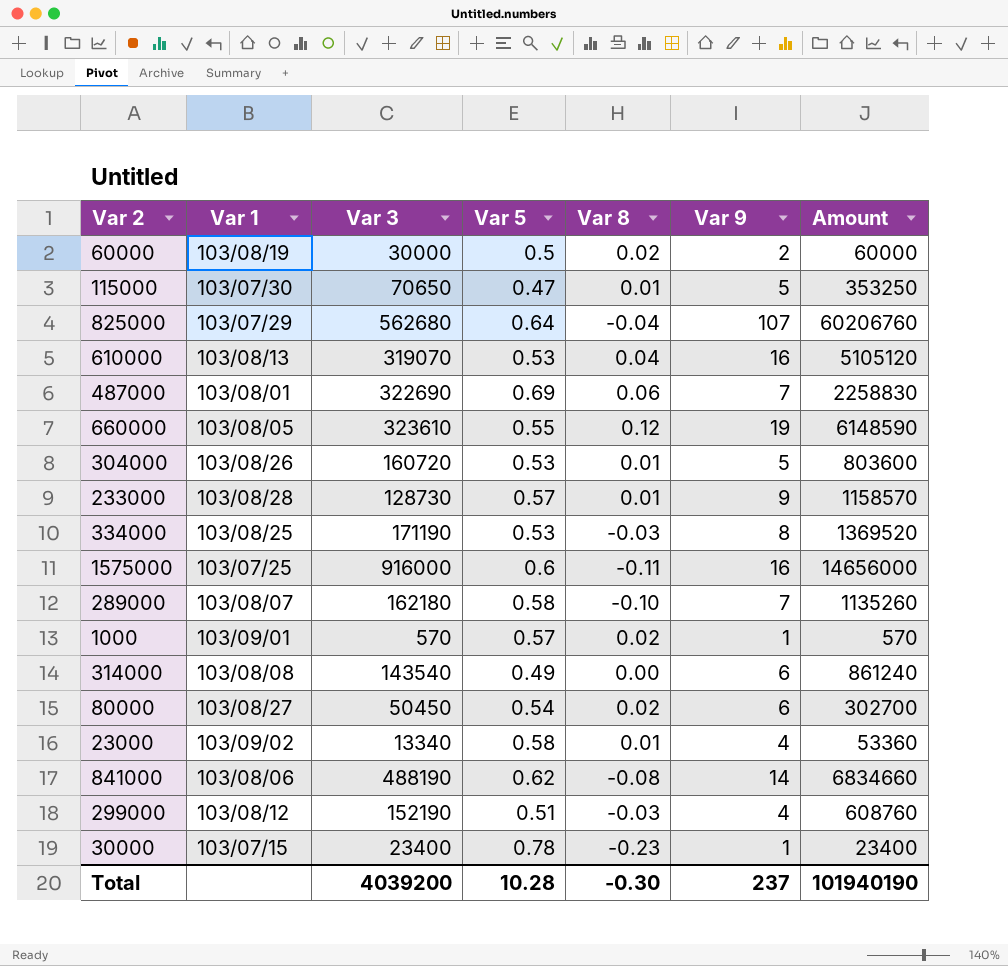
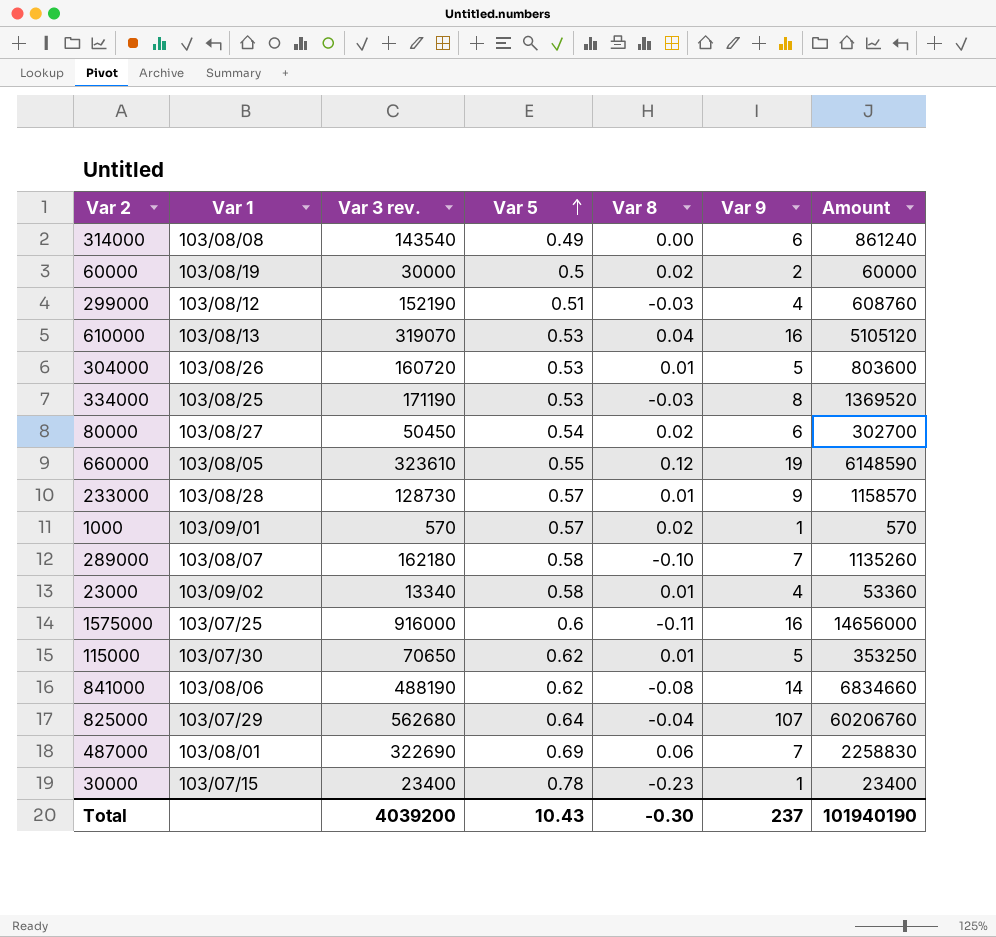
row order: none -> Var 5 ascending
column name: Var 3 -> Var 3 rev.
115000 | Var 5: 0.47 -> 0.62
Total | Var 5: 10.28 -> 10.43

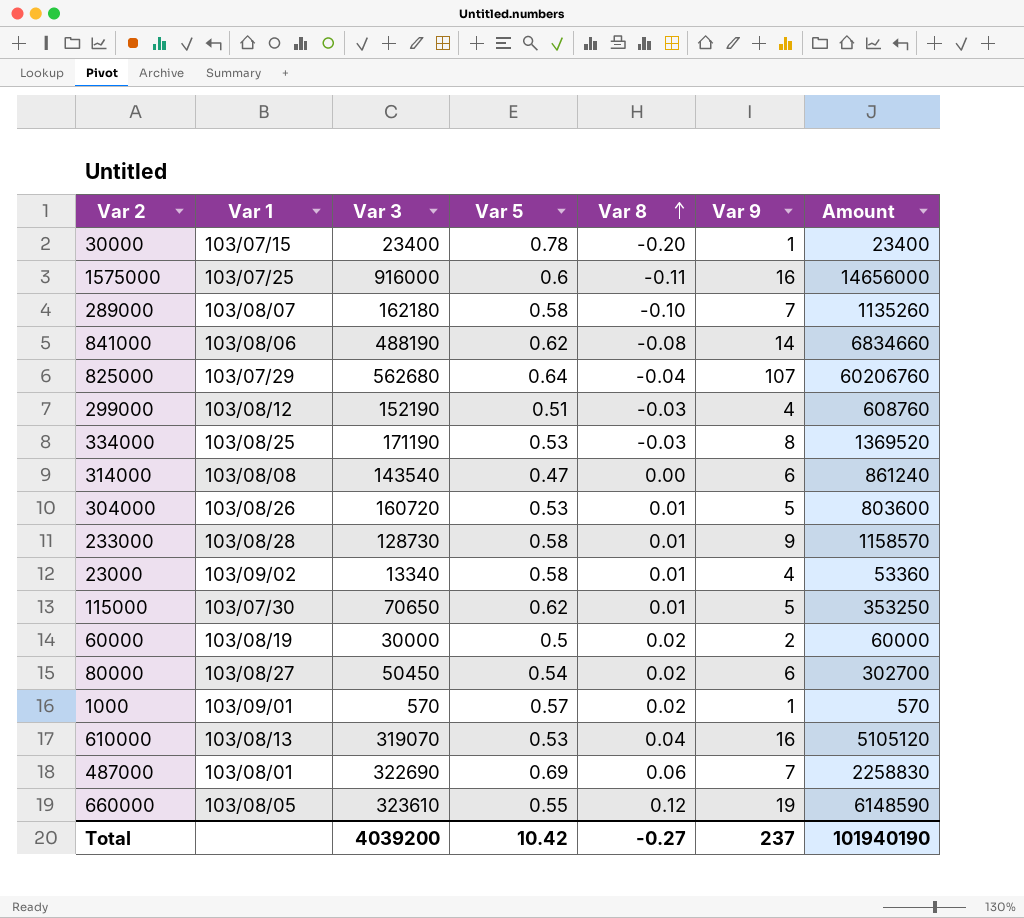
row order: Var 5 ascending -> Var 8 ascending
column name: Var 3 rev. -> Var 3
30000 | Var 8: -0.23 -> -0.20
314000 | Var 5: 0.49 -> 0.47
233000 | Var 5: 0.57 -> 0.58
Total | Var 5: 10.43 -> 10.42
Total | Var 8: -0.30 -> -0.27

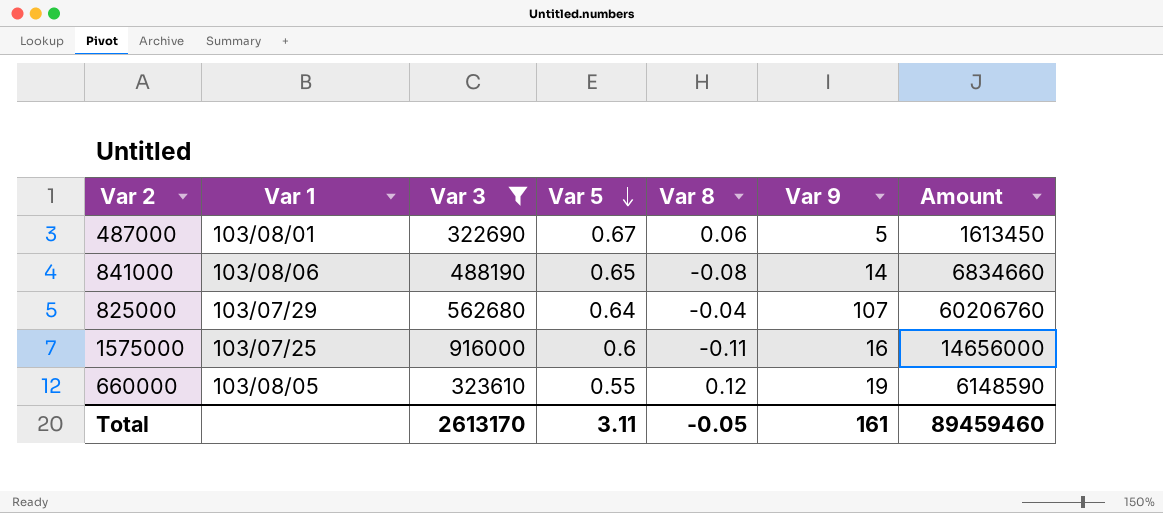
filter: none -> Var 3 >= 322690
row order: Var 8 ascending -> Var 5 descending
487000 | Var 5: 0.69 -> 0.67
487000 | Var 9: 7 -> 5
487000 | Amount: 2258830 -> 1613450
841000 | Var 5: 0.62 -> 0.65
Total | Var 3: 4039200 -> 2613170
Total | Var 5: 10.42 -> 3.11
Total | Var 8: -0.27 -> -0.05
Total | Var 9: 237 -> 161
Total | Amount: 101940190 -> 89459460

